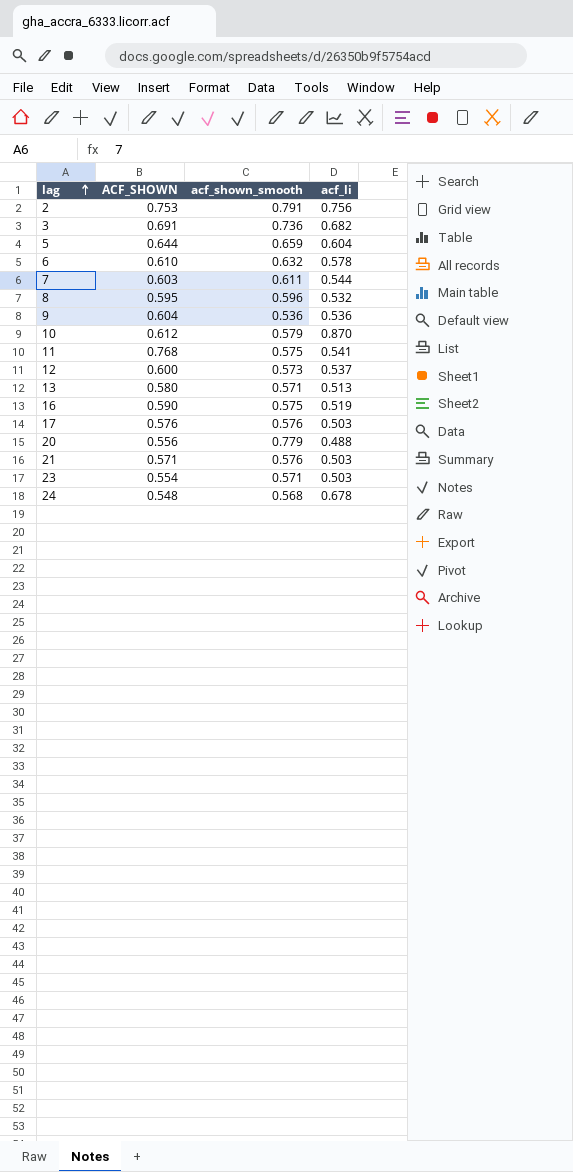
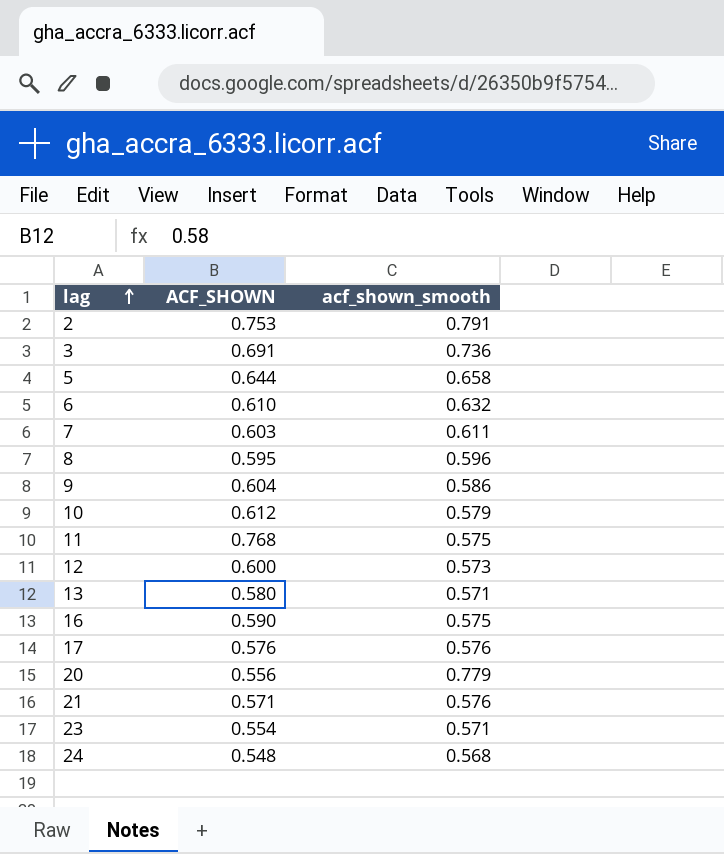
column acf_li | position: 4 -> none
5 | acf_shown_smooth: 0.659 -> 0.658
9 | acf_shown_smooth: 0.536 -> 0.586

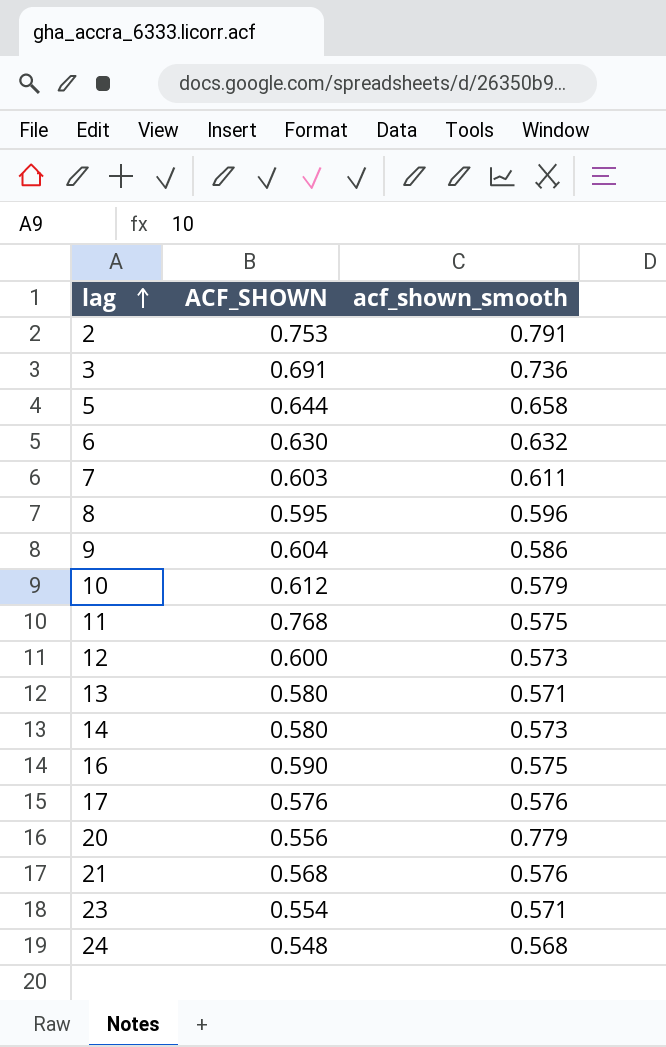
6 | ACF_SHOWN: 0.610 -> 0.630
row 14: none -> 0.580 | 0.573
21 | ACF_SHOWN: 0.571 -> 0.568

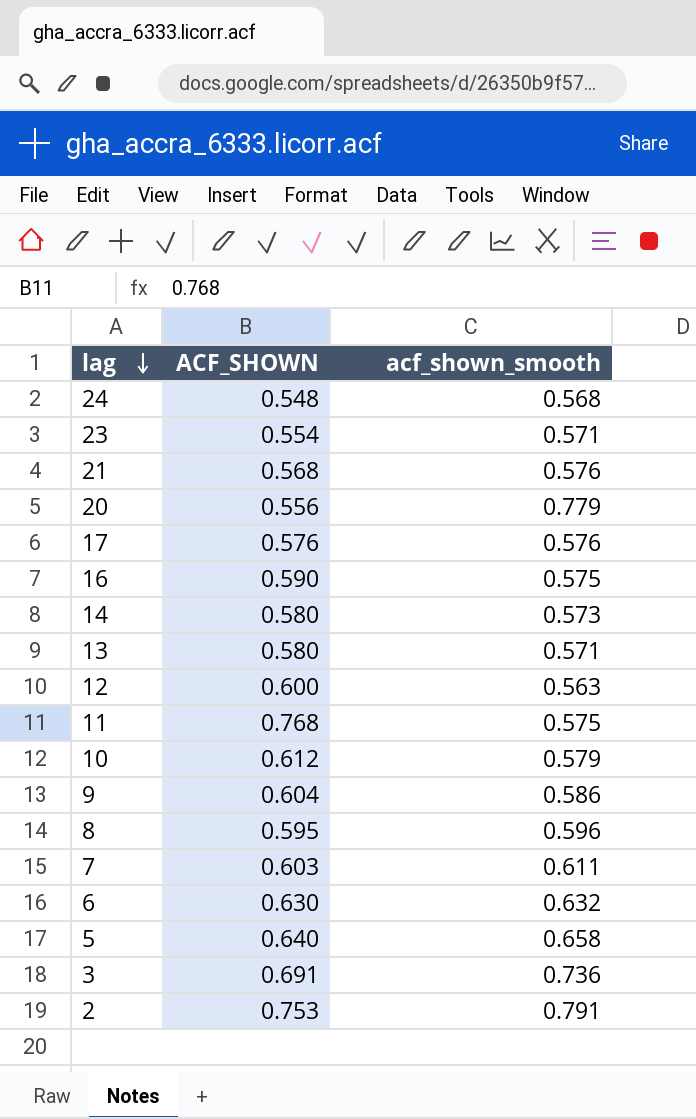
row order: lag ascending -> lag descending
12 | acf_shown_smooth: 0.573 -> 0.563
5 | ACF_SHOWN: 0.644 -> 0.640

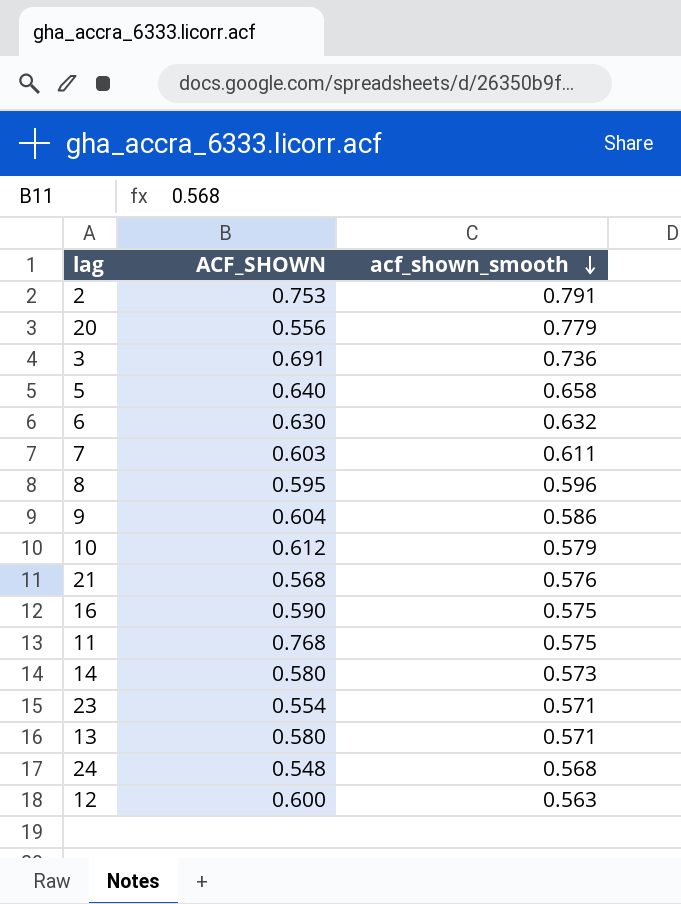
row order: lag descending -> acf_shown_smooth descending
row 17: 0.576 | 0.576 -> none

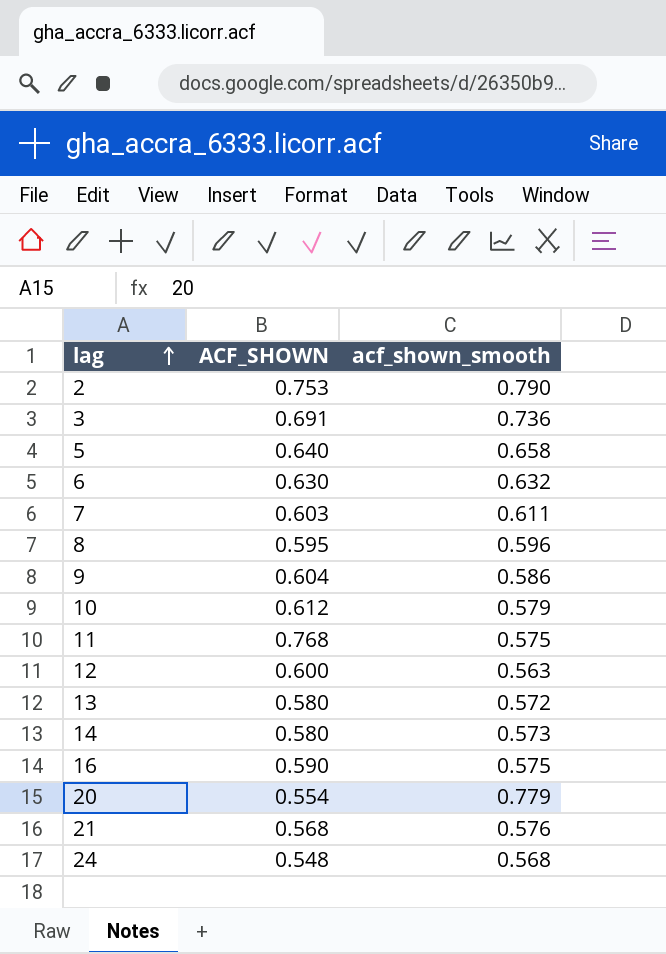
row order: acf_shown_smooth descending -> lag ascending
row 23: 0.554 | 0.571 -> none
2 | acf_shown_smooth: 0.791 -> 0.790
13 | acf_shown_smooth: 0.571 -> 0.572
20 | ACF_SHOWN: 0.556 -> 0.554

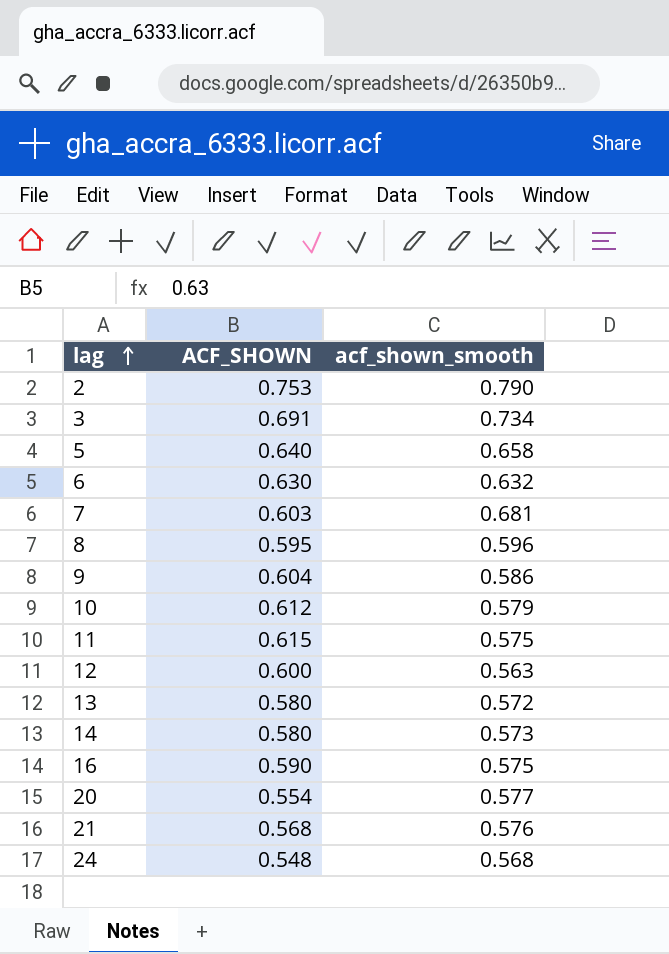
3 | acf_shown_smooth: 0.736 -> 0.734
7 | acf_shown_smooth: 0.611 -> 0.681
11 | ACF_SHOWN: 0.768 -> 0.615
20 | acf_shown_smooth: 0.779 -> 0.577

